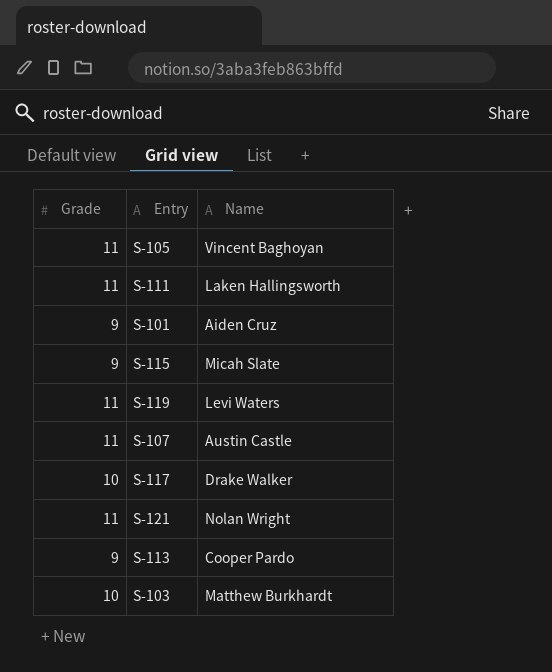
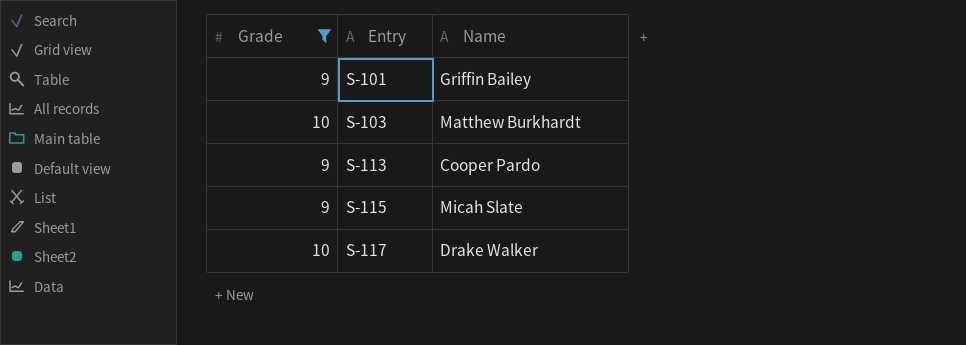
filter: none -> Grade != 11
row order: none -> Entry ascending
S-101 | Name: Aiden Cruz -> Griffin Bailey

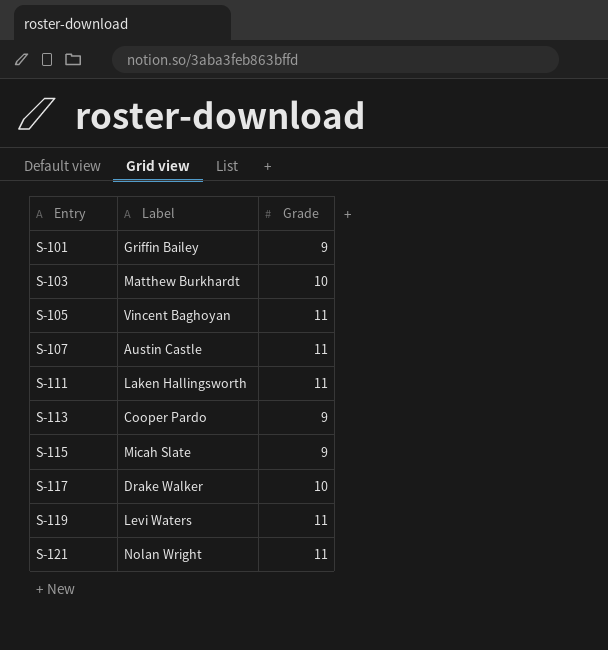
filter: Grade != 11 -> none
column name: Name -> Label
column Grade | position: 1 -> 3

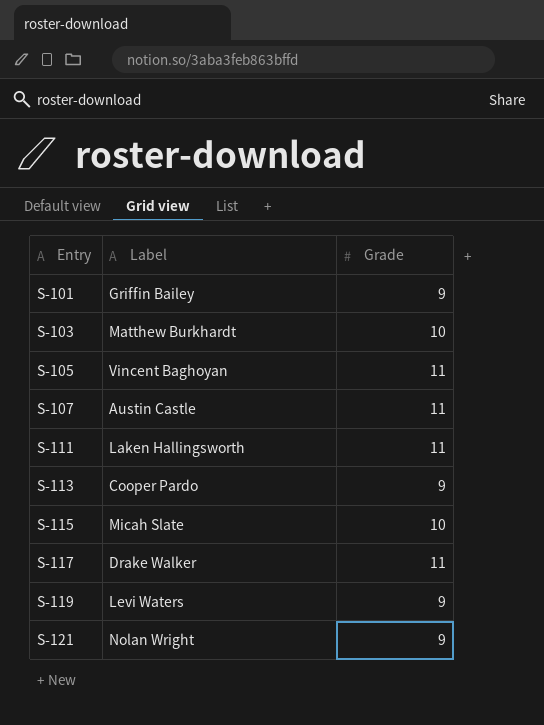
S-115 | Grade: 9 -> 10
S-117 | Grade: 10 -> 11
S-119 | Grade: 11 -> 9
S-121 | Grade: 11 -> 9

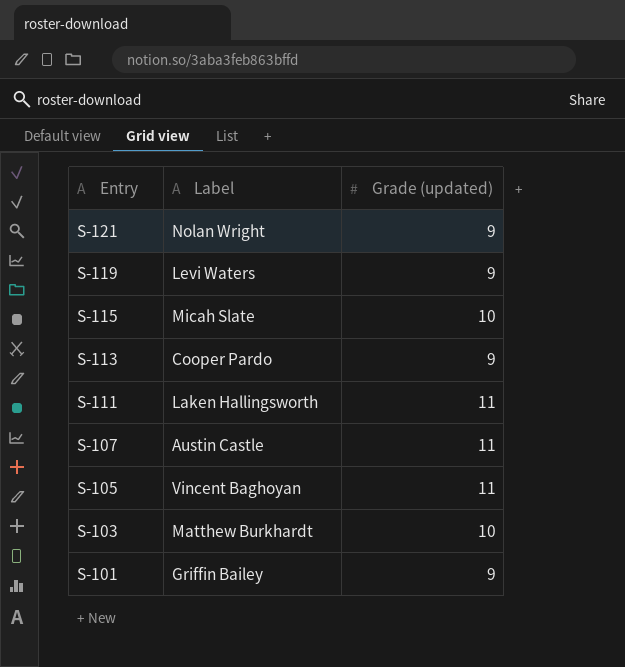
row order: Entry ascending -> Entry descending
column name: Grade -> Grade (updated)
row S-117: Drake Walker | 11 -> none

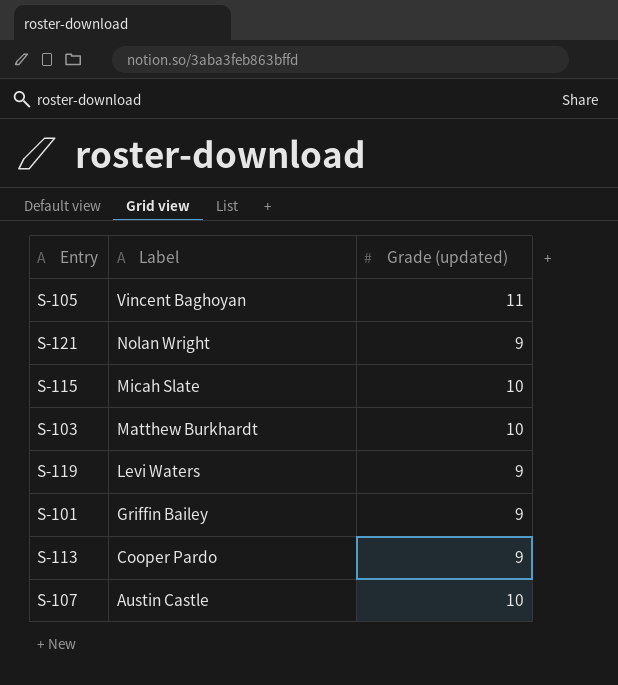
row order: Entry descending -> Label descending
row S-111: Laken Hallingsworth | 11 -> none
S-107 | Grade (updated): 11 -> 10

